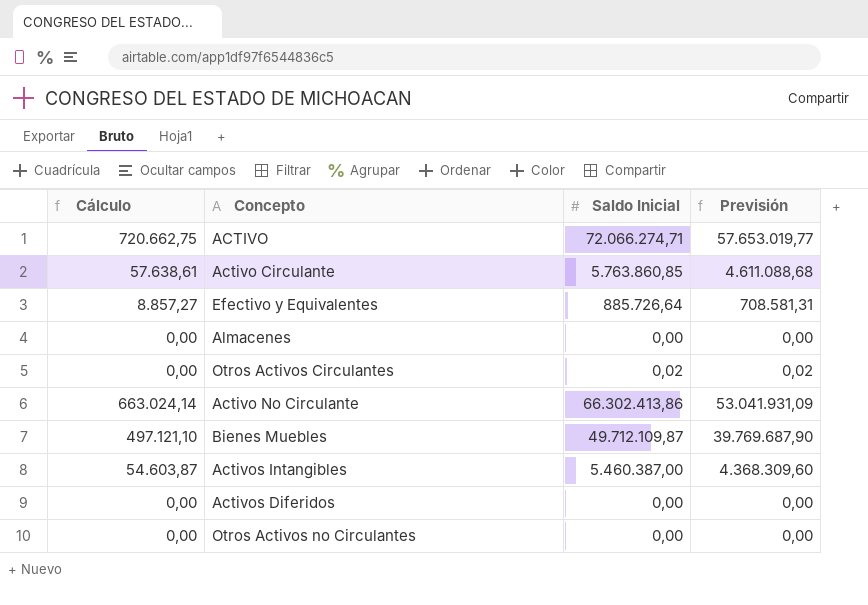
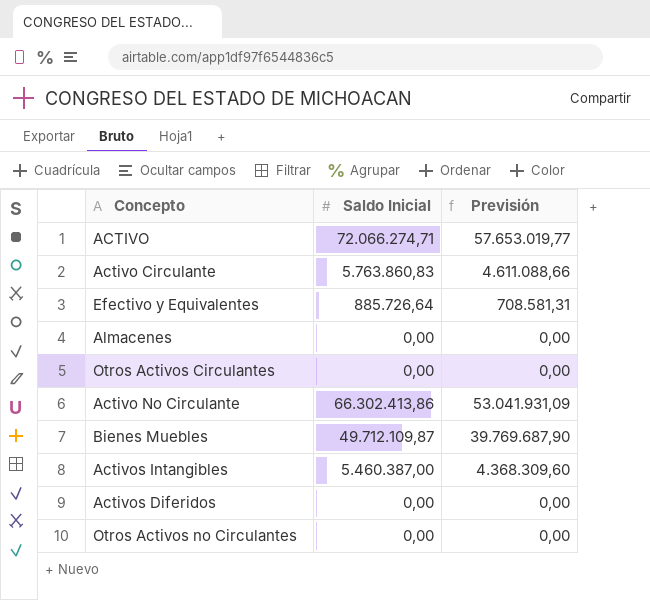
column Cálculo | formula: [Saldo Inicial] * 0,01 -> none
Activo Circulante | Saldo Inicial: 5.763.860,85 -> 5.763.860,83
Activo Circulante | Previsión: 4.611.088,68 -> 4.611.088,66
Otros Activos Circulantes | Saldo Inicial: 0,02 -> 0,00
Otros Activos Circulantes | Previsión: 0,02 -> 0,00

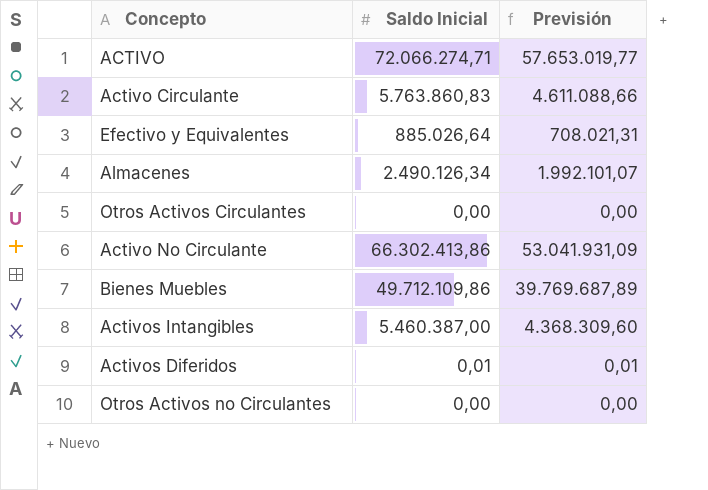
Efectivo y Equivalentes | Saldo Inicial: 885.726,64 -> 885.026,64
Efectivo y Equivalentes | Previsión: 708.581,31 -> 708.021,31
Almacenes | Saldo Inicial: 0,00 -> 2.490.126,34
Almacenes | Previsión: 0,00 -> 1.992.101,07
Bienes Muebles | Saldo Inicial: 49.712.109,87 -> 49.712.109,86
Bienes Muebles | Previsión: 39.769.687,90 -> 39.769.687,89
Activos Diferidos | Saldo Inicial: 0,00 -> 0,01
Activos Diferidos | Previsión: 0,00 -> 0,01

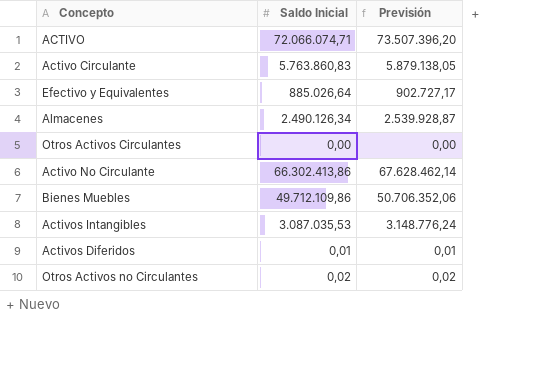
column Previsión | formula: [Saldo Inicial] * 0,8 -> [Saldo Inicial] * 1,02
ACTIVO | Saldo Inicial: 72.066.274,71 -> 72.066.074,71
Activos Intangibles | Saldo Inicial: 5.460.387,00 -> 3.087.035,53
Otros Activos no Circulantes | Saldo Inicial: 0,00 -> 0,02

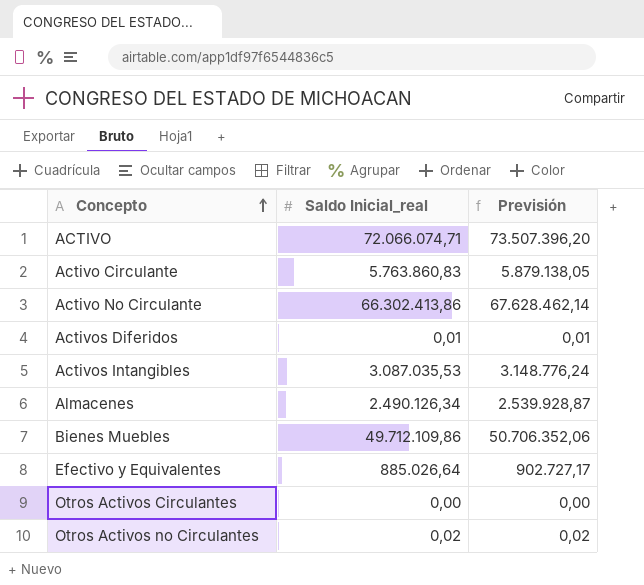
row order: none -> Concepto ascending
column name: Saldo Inicial -> Saldo Inicial_real

